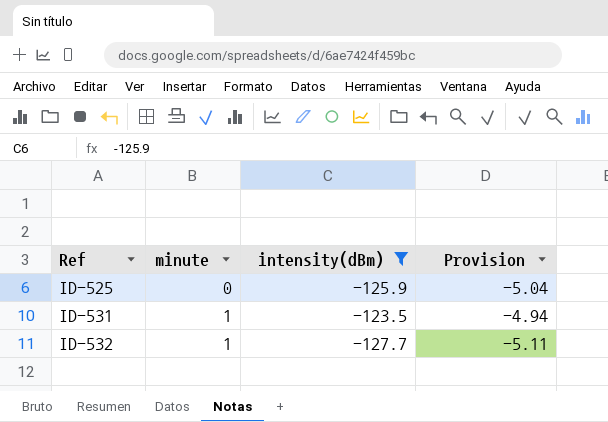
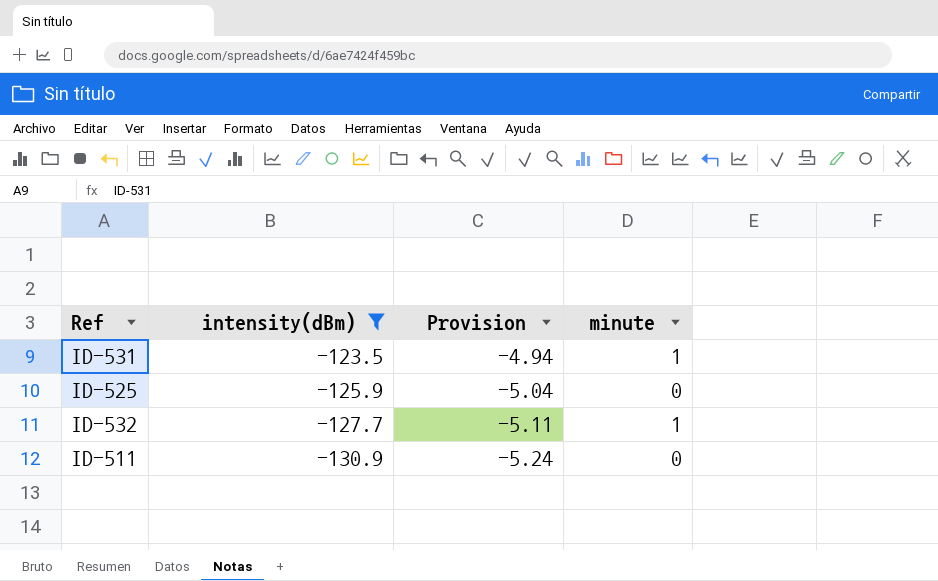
row order: Ref ascending -> intensity(dBm) descending
column minute | position: 2 -> 4
row ID-511: none -> -130.9 | -5.24 | 0

